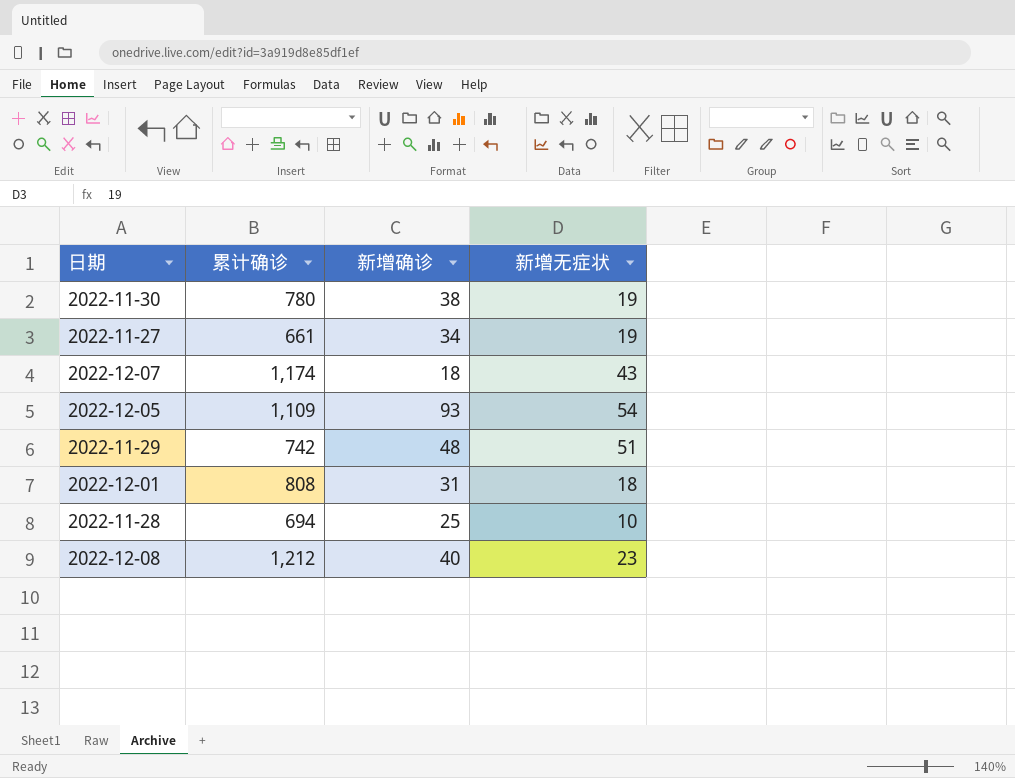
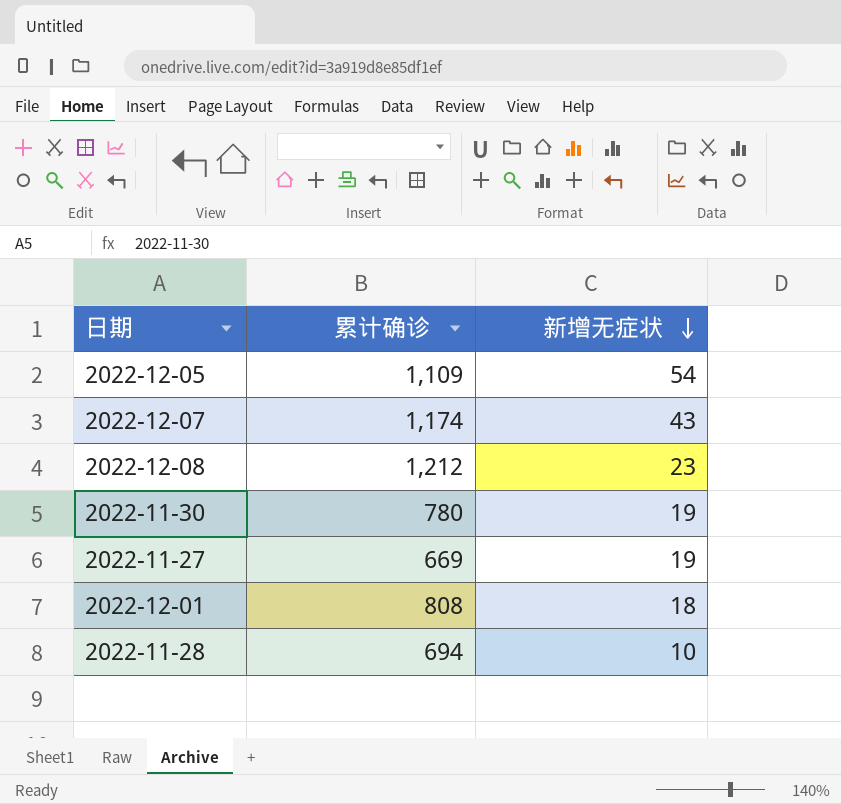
row order: none -> 新增无症状 descending
column 新增确诊 | position: 3 -> none
row 2022-11-29: 742 | 48 | 51 -> none
2022-11-27 | 累计确诊: 661 -> 669

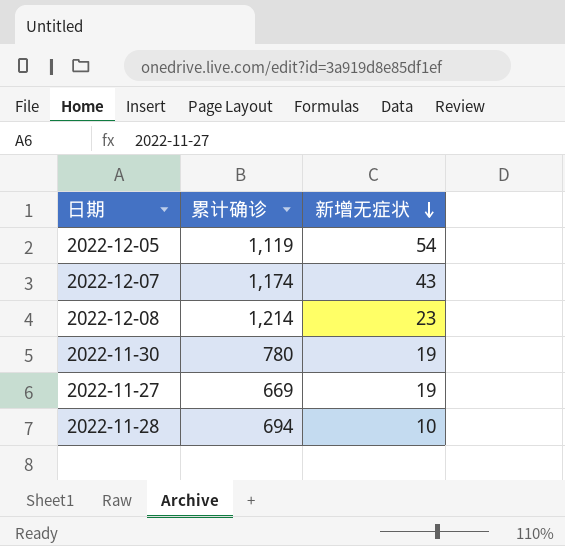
row 2022-12-01: 808 | 18 -> none
2022-12-05 | 累计确诊: 1,109 -> 1,119
2022-12-08 | 累计确诊: 1,212 -> 1,214

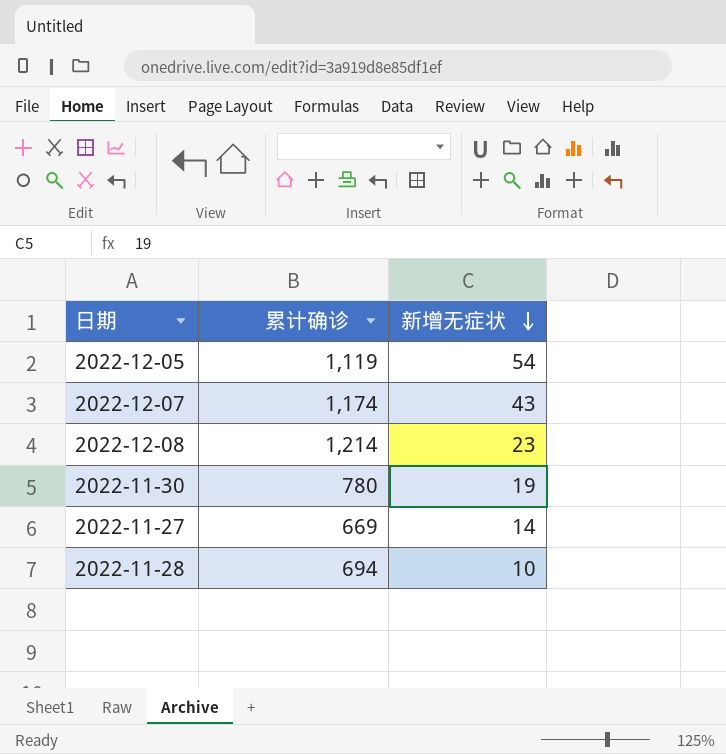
2022-11-27 | 新增无症状: 19 -> 14

